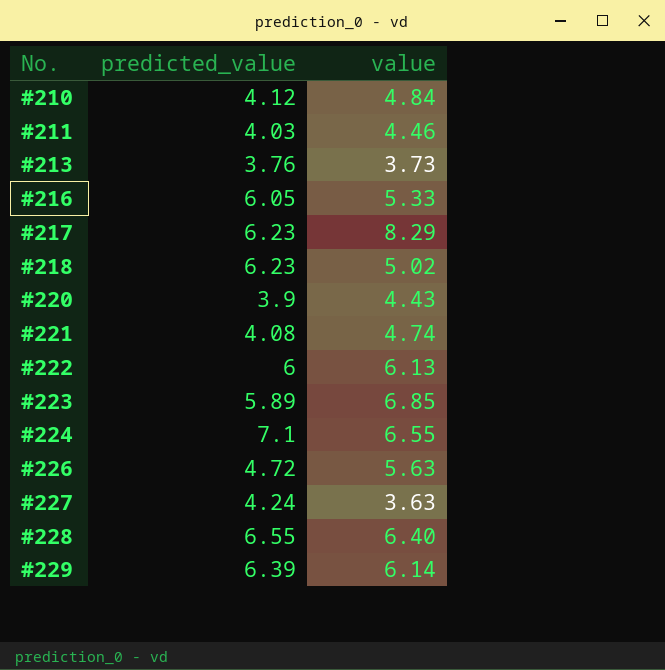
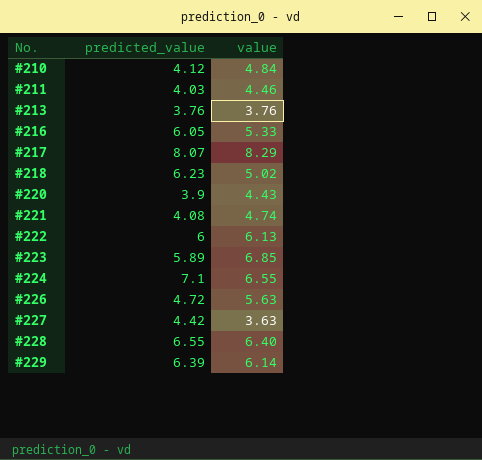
#213 | value: 3.73 -> 3.76
#217 | predicted_value: 6.23 -> 8.07
#227 | predicted_value: 4.24 -> 4.42

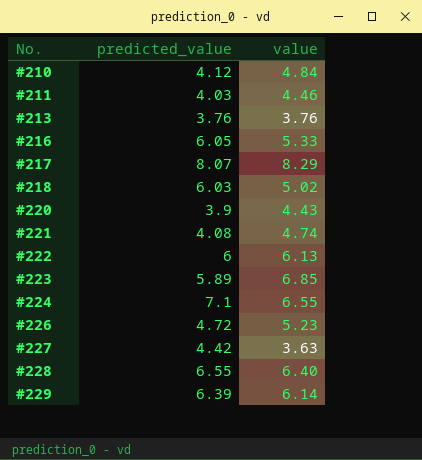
#218 | predicted_value: 6.23 -> 6.03
#226 | value: 5.63 -> 5.23

